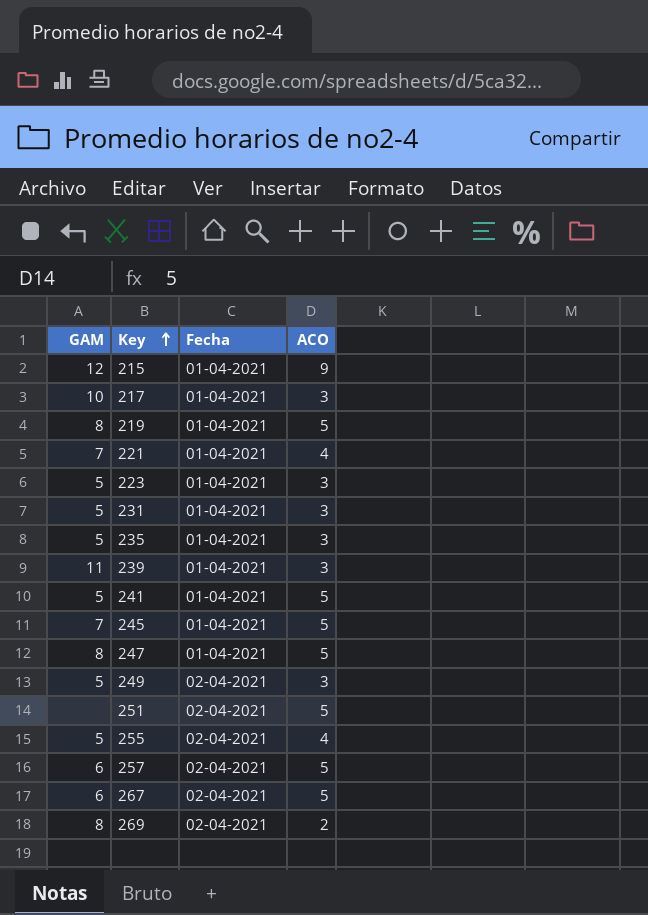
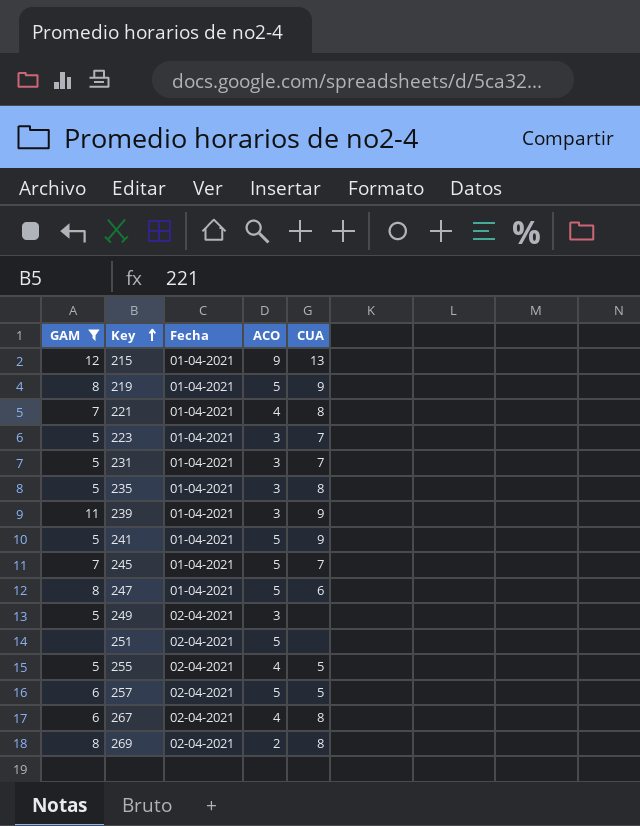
filter: none -> GAM != 10
column CUA | position: none -> 5
267 | ACO: 5 -> 4

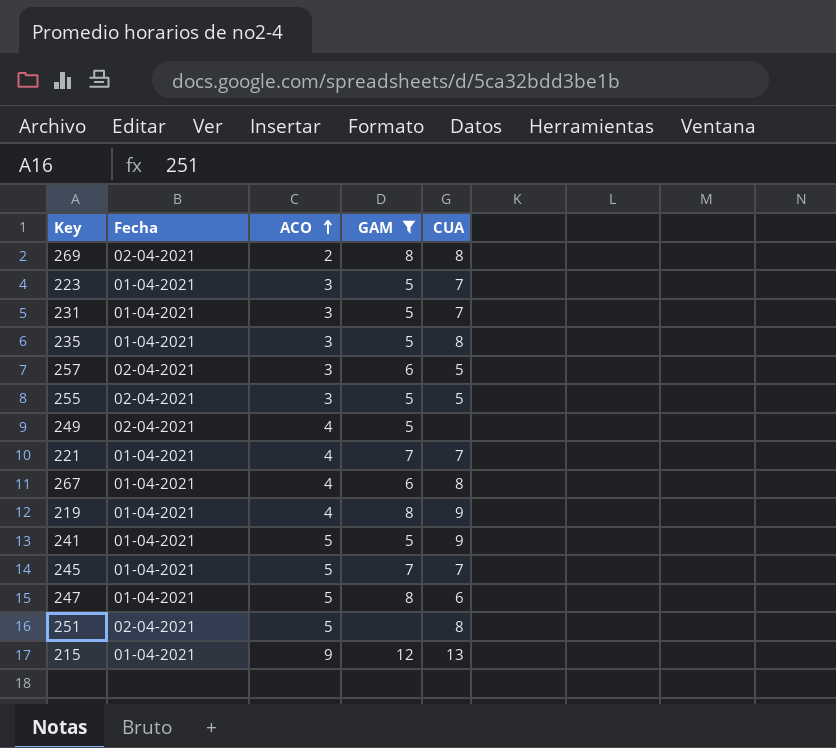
row order: Key ascending -> ACO ascending
column GAM | position: 1 -> 4
row 239: 11 | 01-04-2021 | 3 | 9 -> none
257 | ACO: 5 -> 3
255 | ACO: 4 -> 3
249 | ACO: 3 -> 4
221 | CUA: 8 -> 7
267 | Fecha: 02-04-2021 -> 01-04-2021
219 | ACO: 5 -> 4
251 | CUA: none -> 8

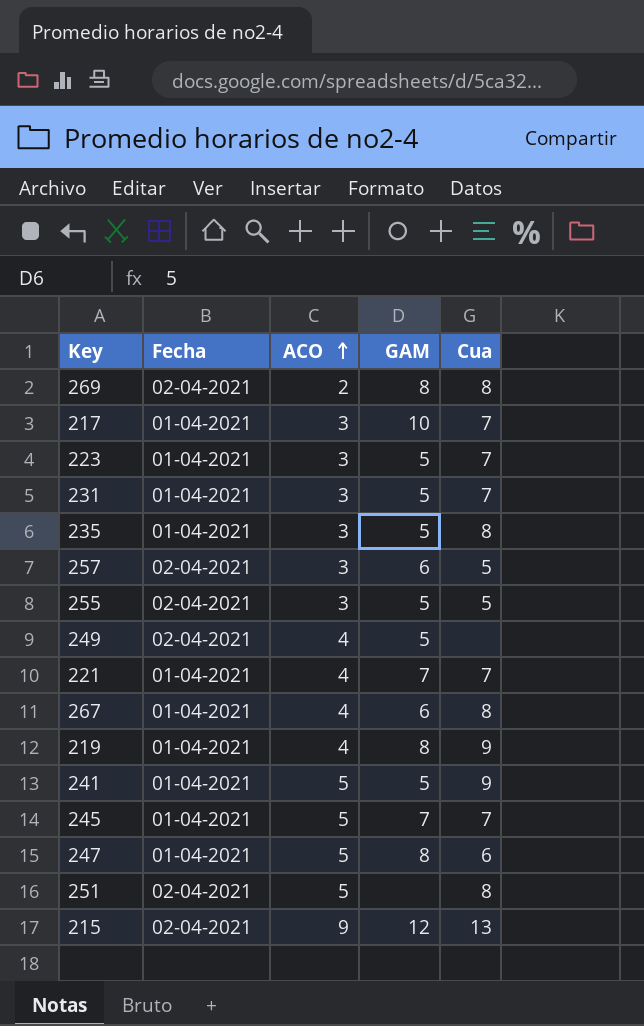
filter: GAM != 10 -> none
column name: CUA -> Cua
215 | Fecha: 01-04-2021 -> 02-04-2021

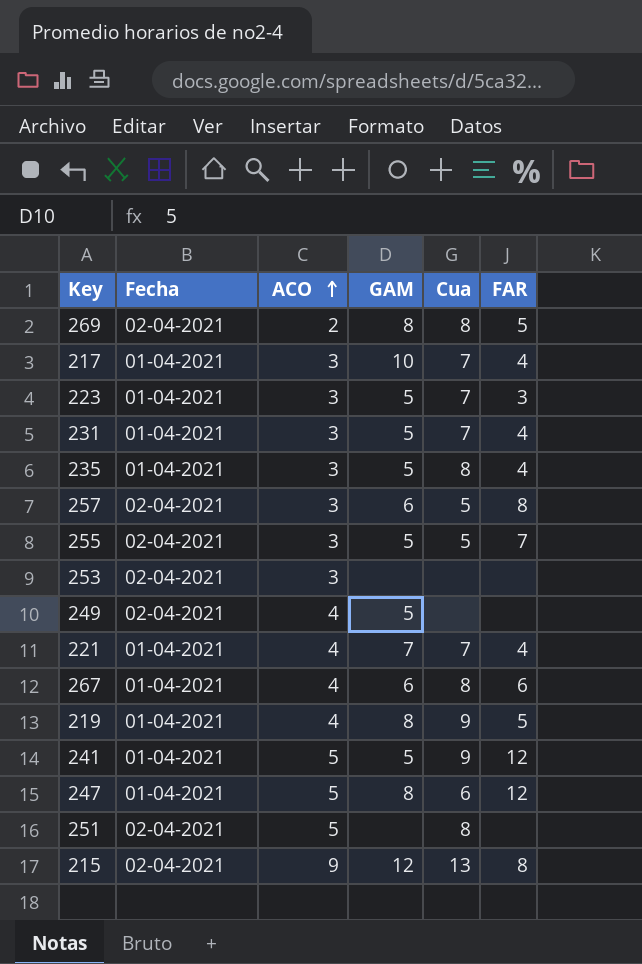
column FAR | position: none -> 6
row 245: 01-04-2021 | 5 | 7 | 7 -> none
row 253: none -> 02-04-2021 | 3 | none | none | none

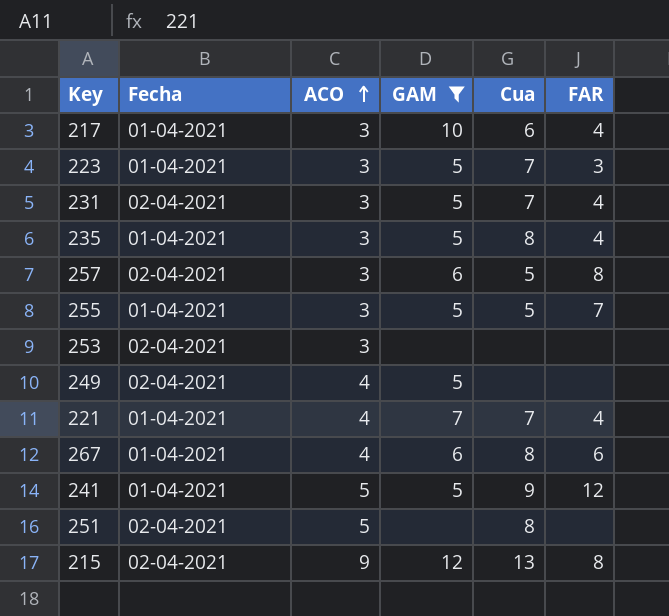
filter: none -> GAM != 8
217 | Cua: 7 -> 6
231 | Fecha: 01-04-2021 -> 02-04-2021
255 | Fecha: 02-04-2021 -> 01-04-2021

